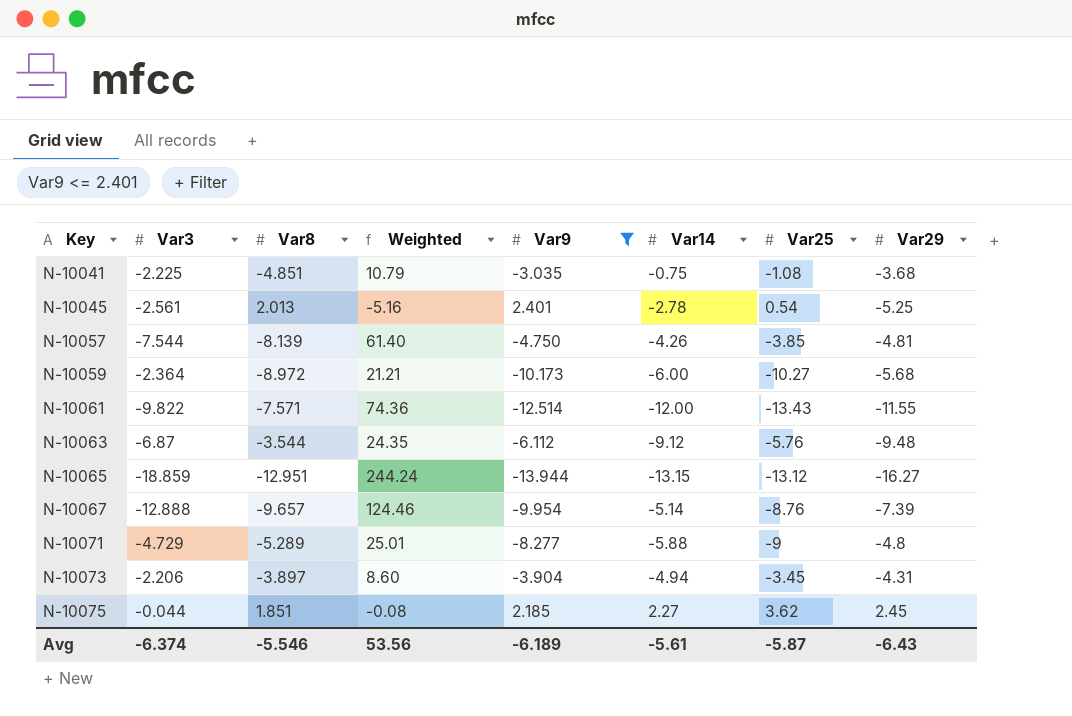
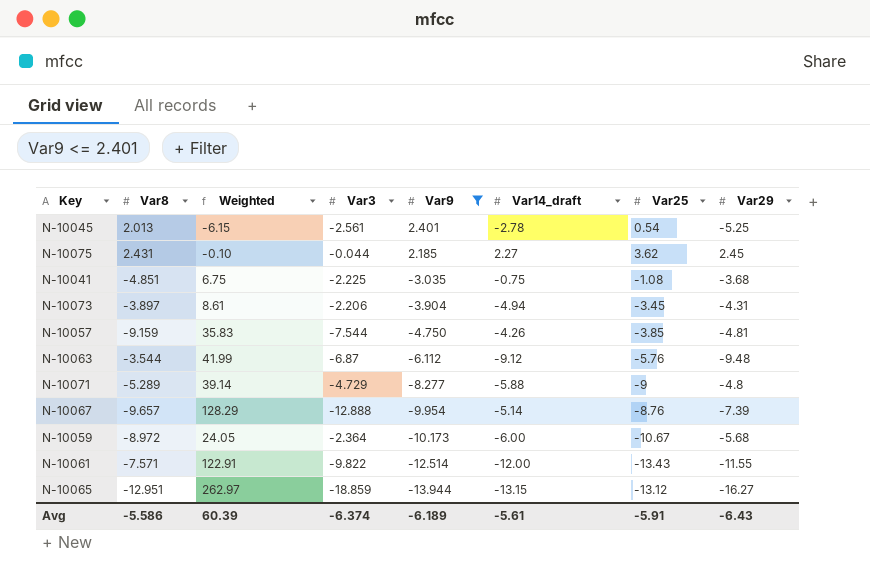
row order: Key ascending -> Var9 descending
column Weighted | formula: [Var3] * [Var8] -> [Var3] * [Var9]
column Var3 | position: 2 -> 4
column name: Var14 -> Var14_draft
N-10075 | Var8: 1.851 -> 2.431
N-10057 | Var8: -8.139 -> -9.159
N-10059 | Var25: -10.27 -> -10.67
Avg | Var8: -5.546 -> -5.586
Avg | Weighted: 53.56 -> 60.39
Avg | Var25: -5.87 -> -5.91

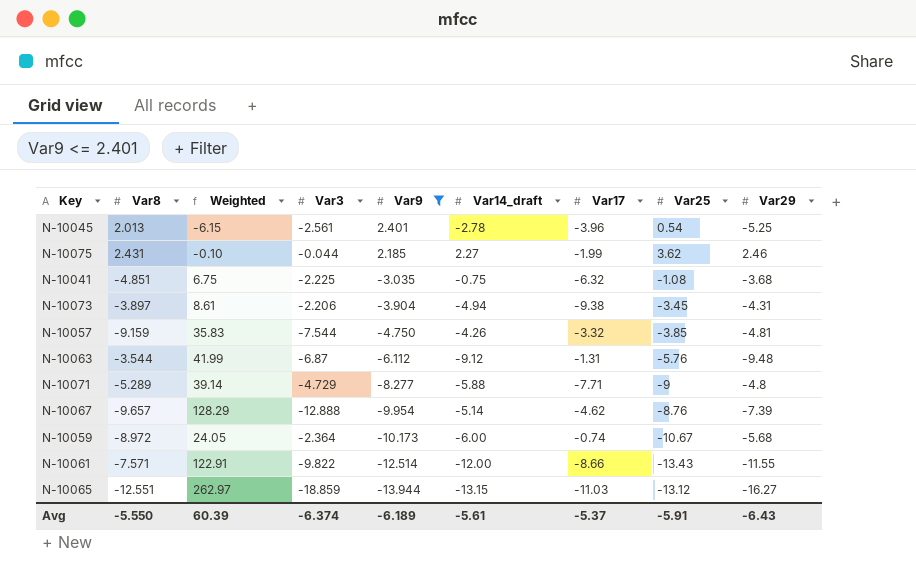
column Var17 | position: none -> 7
N-10075 | Var29: 2.45 -> 2.46
N-10065 | Var8: -12.951 -> -12.551
Avg | Var8: -5.586 -> -5.550

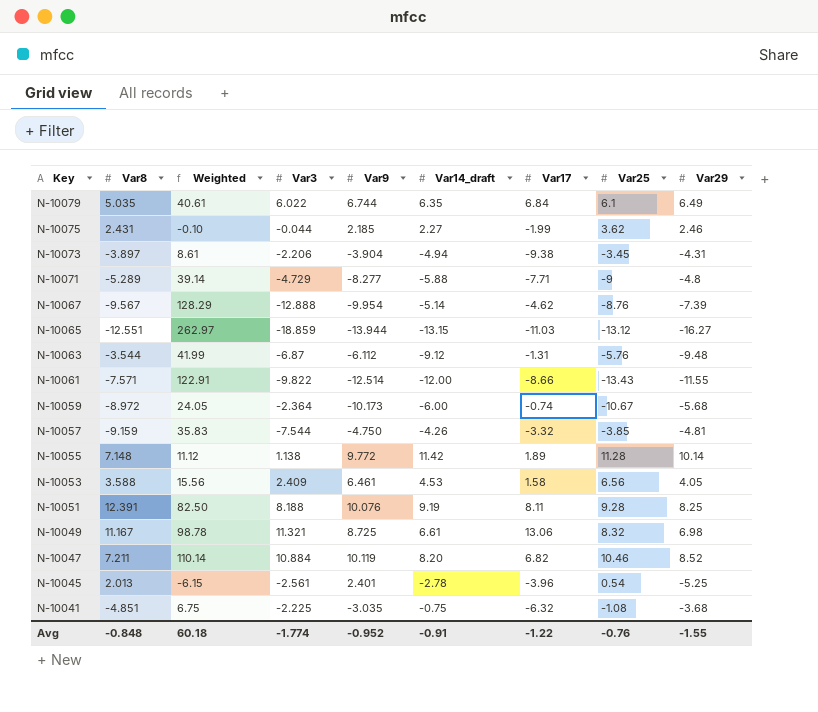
filter: Var9 <= 2.401 -> none
row order: Var9 descending -> Key descending
N-10067 | Var8: -9.657 -> -9.567
Avg | Var8: -5.550 -> -0.848
Avg | Weighted: 60.39 -> 60.18
Avg | Var3: -6.374 -> -1.774
Avg | Var9: -6.189 -> -0.952
Avg | Var14_draft: -5.61 -> -0.91
Avg | Var17: -5.37 -> -1.22
Avg | Var25: -5.91 -> -0.76
Avg | Var29: -6.43 -> -1.55

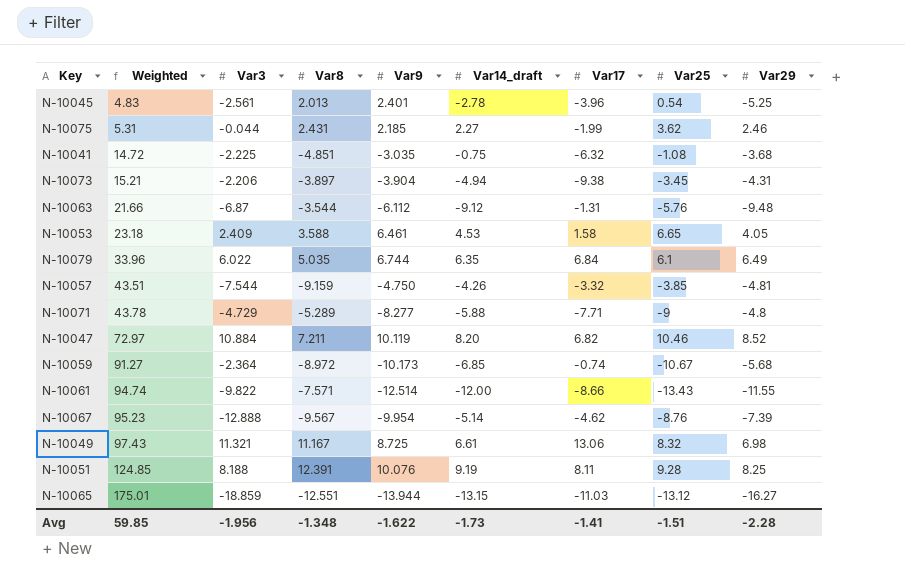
row order: Key descending -> Weighted ascending
column Weighted | formula: [Var3] * [Var9] -> [Var8] * [Var9]
column Var8 | position: 2 -> 4
row N-10055: 7.148 | 11.12 | 1.138 | 9.772 | 11.42 | 1.89 | 11.28 | 10.14 -> none
N-10053 | Var25: 6.56 -> 6.65
N-10059 | Var14_draft: -6.00 -> -6.85
Avg | Weighted: 60.18 -> 59.85
Avg | Var3: -1.774 -> -1.956
Avg | Var8: -0.848 -> -1.348
Avg | Var9: -0.952 -> -1.622
Avg | Var14_draft: -0.91 -> -1.73
Avg | Var17: -1.22 -> -1.41
Avg | Var25: -0.76 -> -1.51
Avg | Var29: -1.55 -> -2.28

